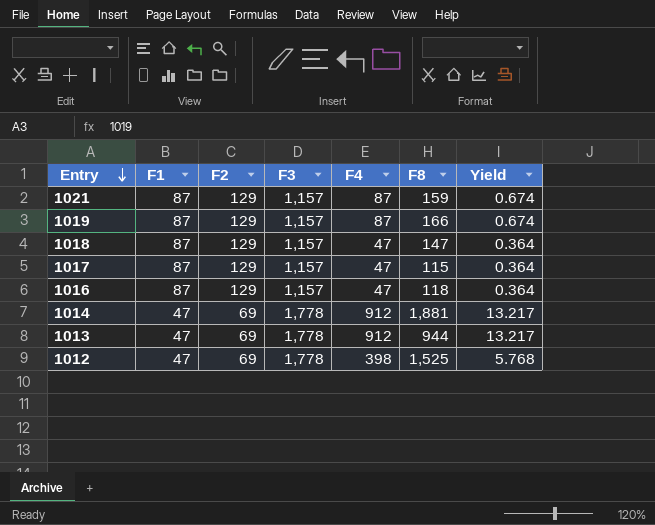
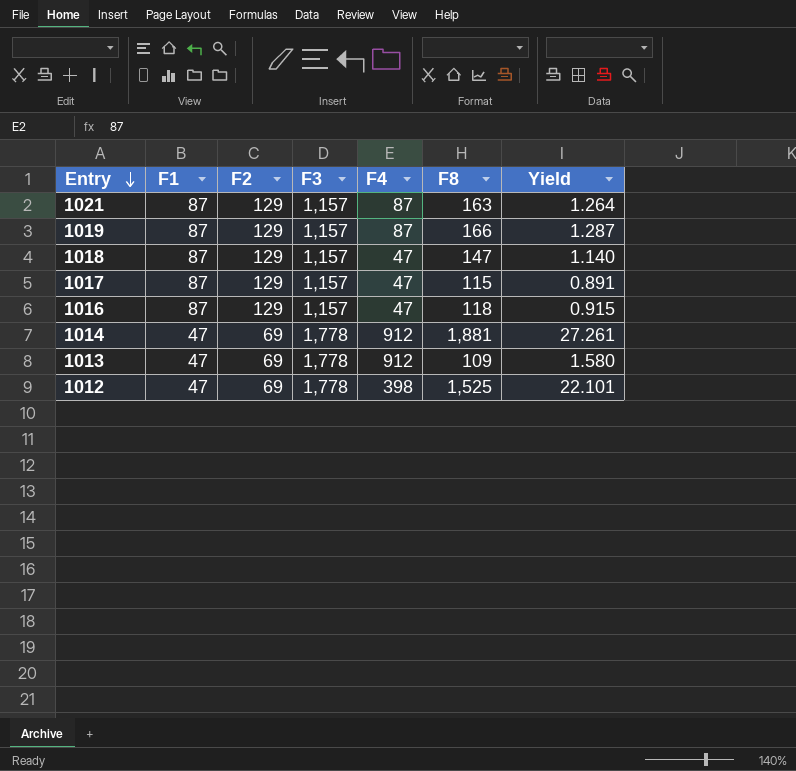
column Yield | formula: [F4] / [F2] -> [F8] / [F2]
1021 | F8: 159 -> 163
1013 | F8: 944 -> 109

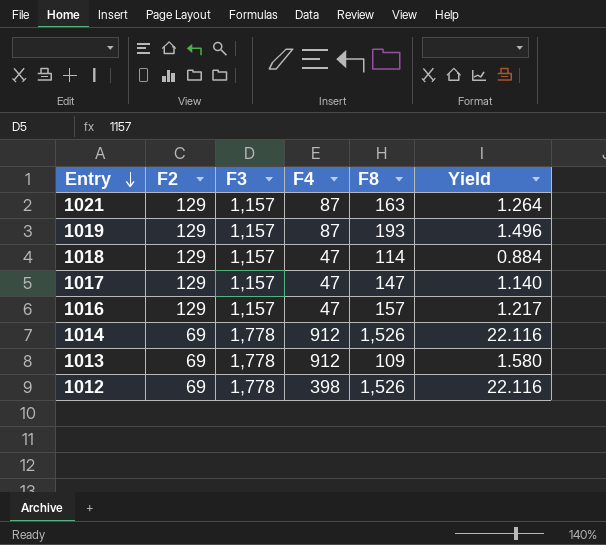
column F1 | position: 2 -> none
1019 | F8: 166 -> 193
1019 | Yield: 1.287 -> 1.496
1018 | F8: 147 -> 114
1018 | Yield: 1.140 -> 0.884
1017 | F8: 115 -> 147
1017 | Yield: 0.891 -> 1.140
1016 | F8: 118 -> 157
1016 | Yield: 0.915 -> 1.217
1014 | F8: 1,881 -> 1,526
1014 | Yield: 27.261 -> 22.116
1012 | F8: 1,525 -> 1,526
1012 | Yield: 22.101 -> 22.116

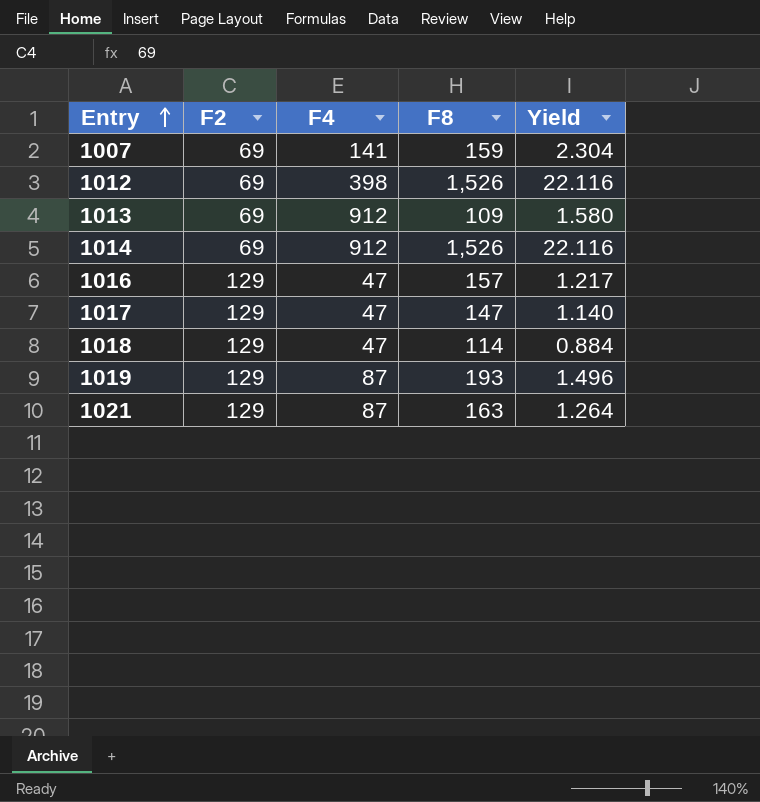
row order: Entry descending -> Entry ascending
column F3 | position: 3 -> none
row 1007: none -> 69 | 141 | 159 | 2.304

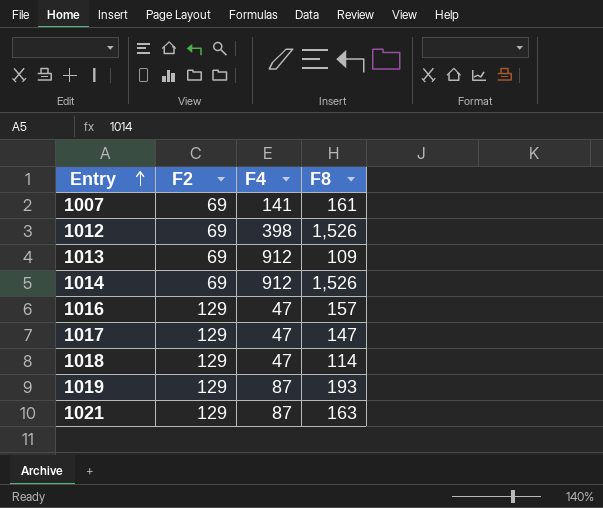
column Yield | formula: [F8] / [F2] -> none
1007 | F8: 159 -> 161

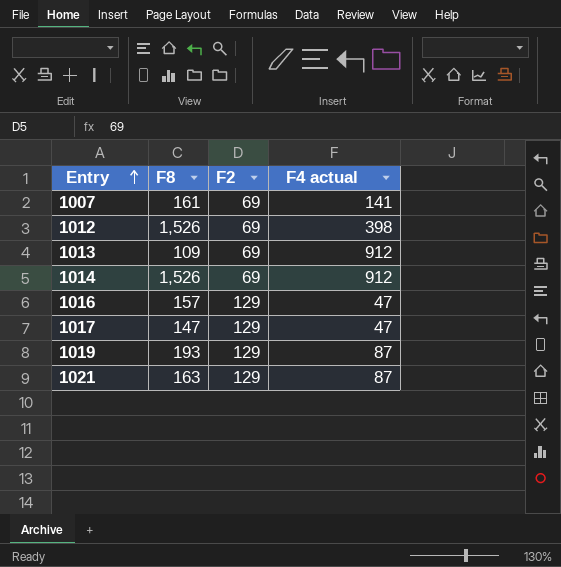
column F8 | position: 4 -> 2
column name: F4 -> F4 actual
row 1018: 129 | 47 | 114 -> none

